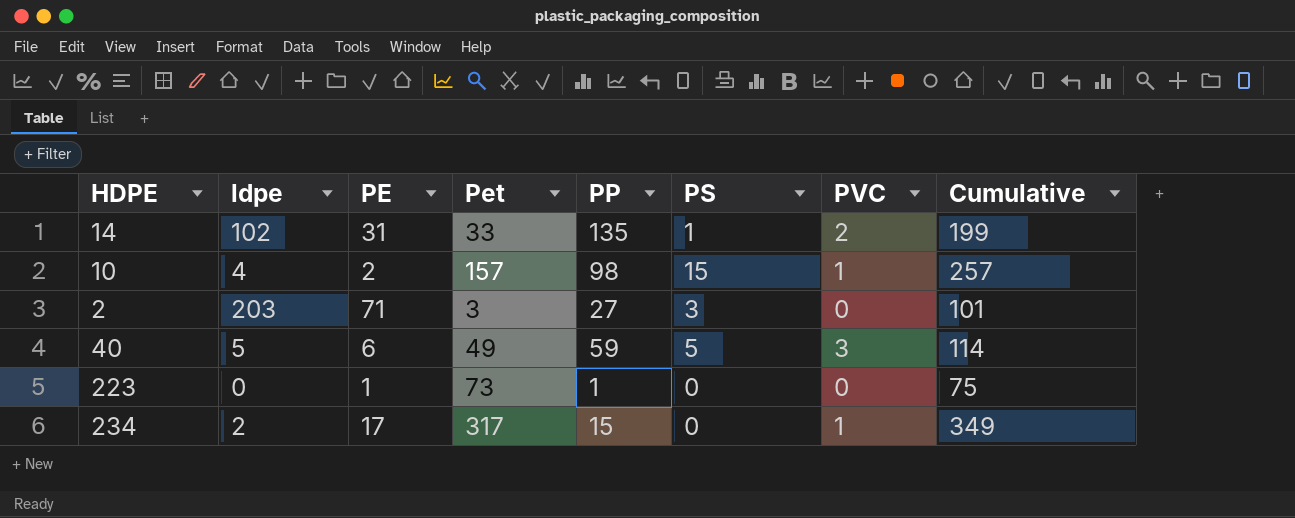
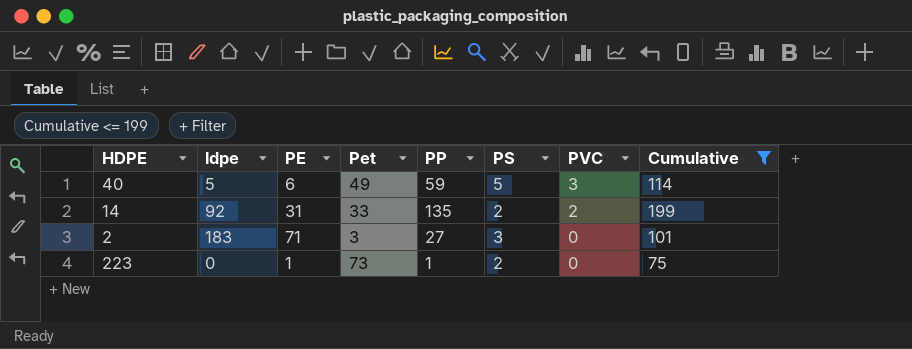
filter: none -> Cumulative <= 199
row order: none -> PVC descending
14 | ldpe: 102 -> 92
14 | PS: 1 -> 2
2 | ldpe: 203 -> 183
223 | PS: 0 -> 2

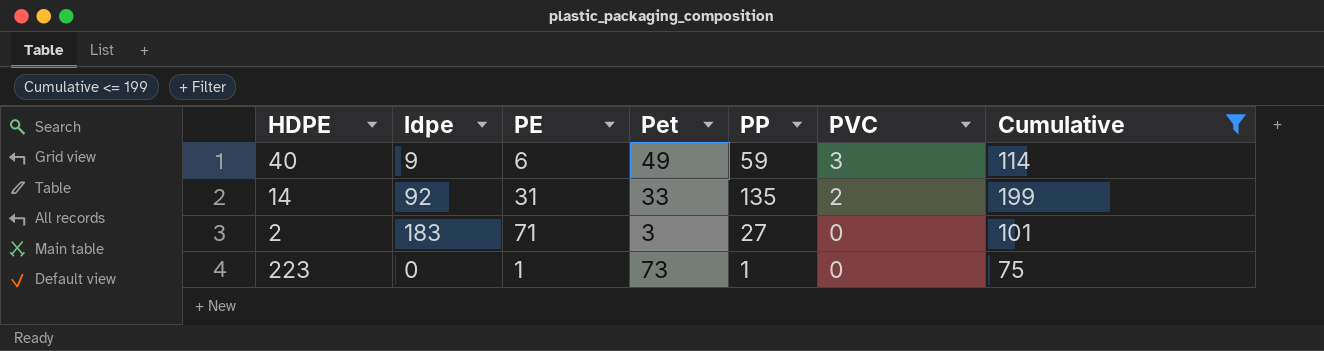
column PS | position: 6 -> none
40 | ldpe: 5 -> 9

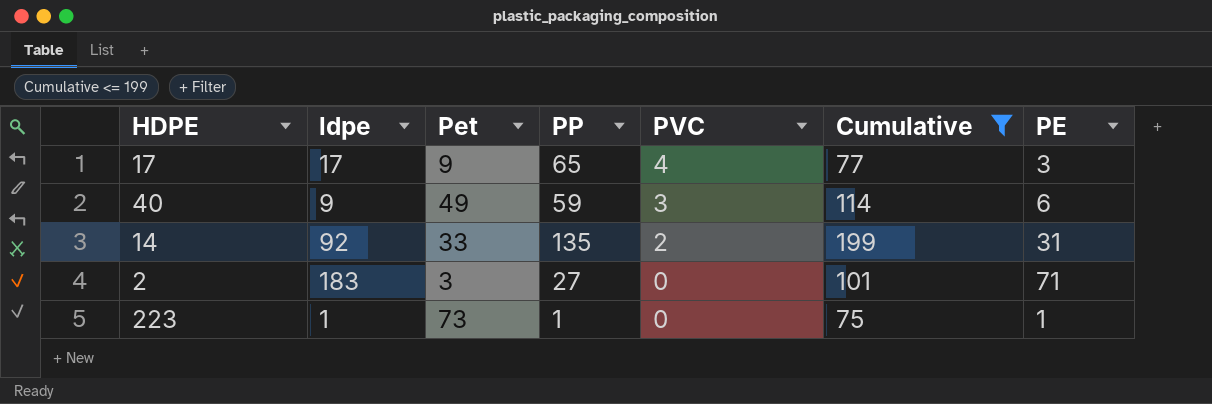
column PE | position: 3 -> 7
row 17: none -> 17 | 9 | 65 | 4 | 77 | 3
223 | ldpe: 0 -> 1

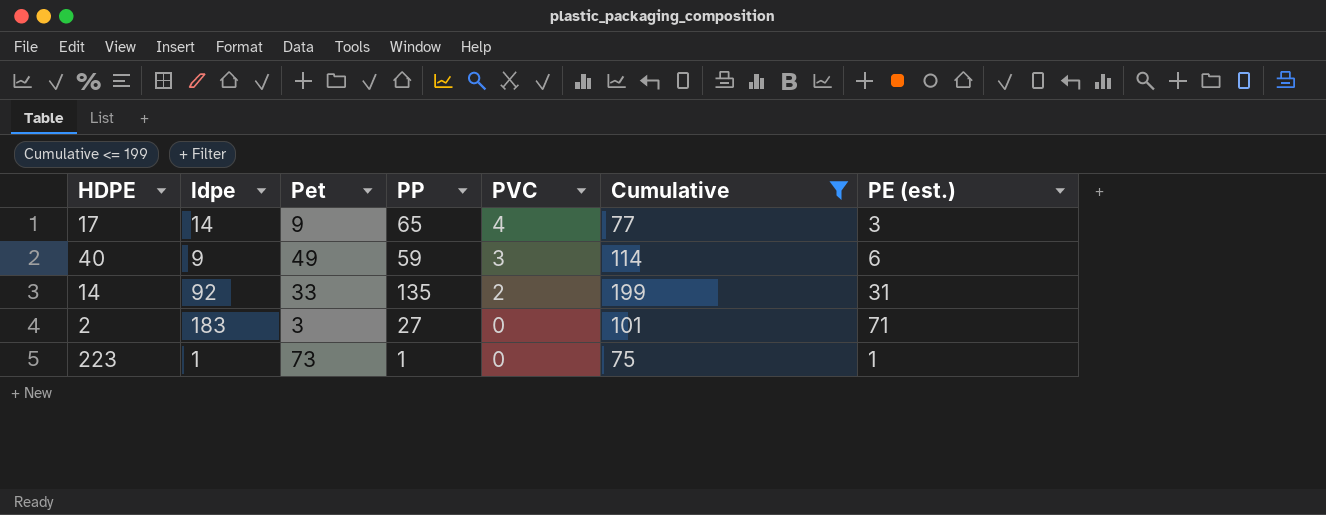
column name: PE -> PE (est.)
17 | ldpe: 17 -> 14

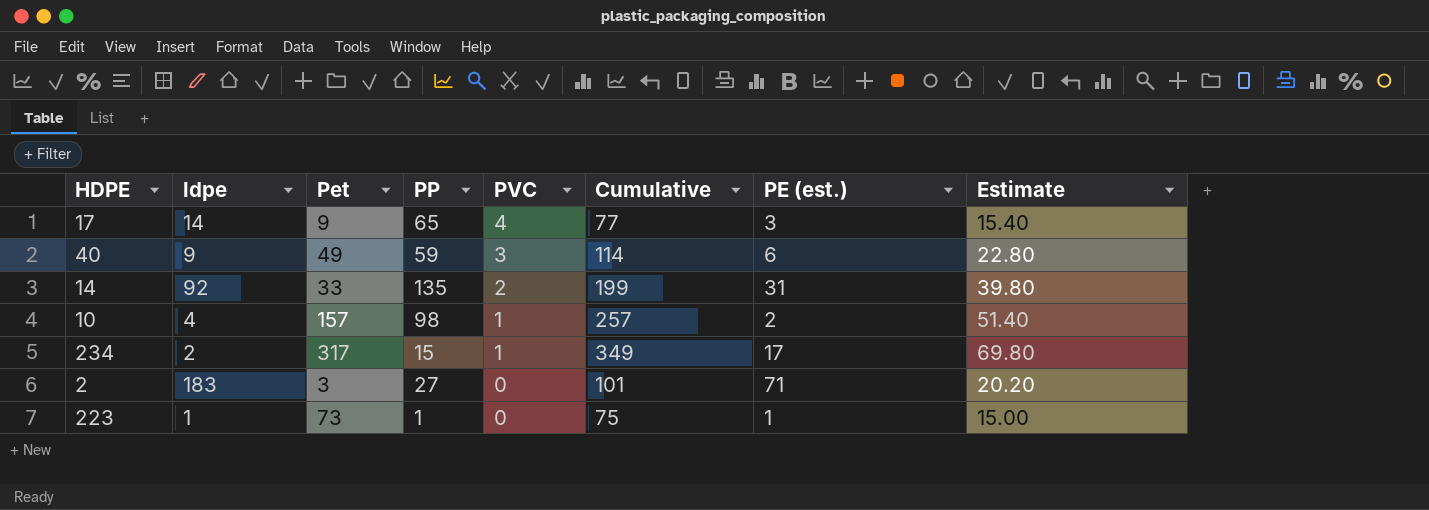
filter: Cumulative <= 199 -> none
column Estimate | formula: none -> [Cumulative] * 0.2

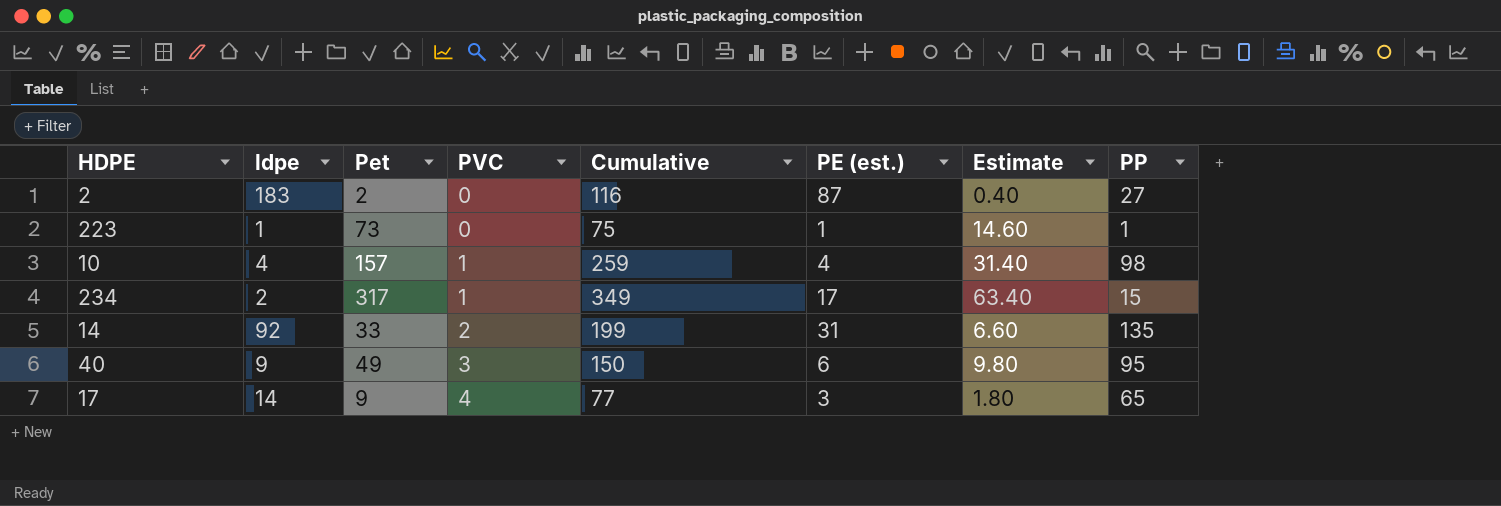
row order: PVC descending -> PVC ascending
column Estimate | formula: [Cumulative] * 0.2 -> [Pet] * 0.2
column PP | position: 4 -> 8
2 | Pet: 3 -> 2
2 | Cumulative: 101 -> 116
2 | PE (est.): 71 -> 87
10 | Cumulative: 257 -> 259
10 | PE (est.): 2 -> 4
40 | Cumulative: 114 -> 150
40 | PP: 59 -> 95

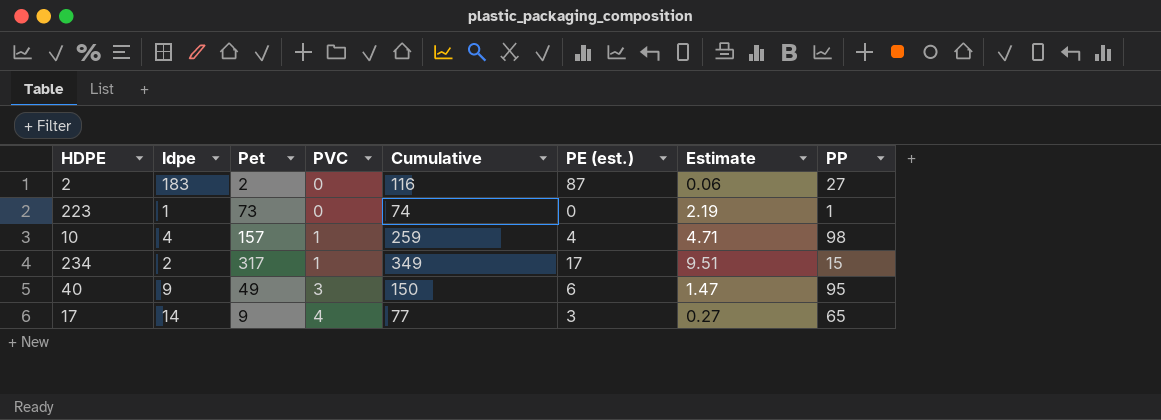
column Estimate | formula: [Pet] * 0.2 -> [Pet] * 0.03
row 14: 92 | 33 | 2 | 199 | 31 | 6.60 | 135 -> none
223 | Cumulative: 75 -> 74
223 | PE (est.): 1 -> 0

